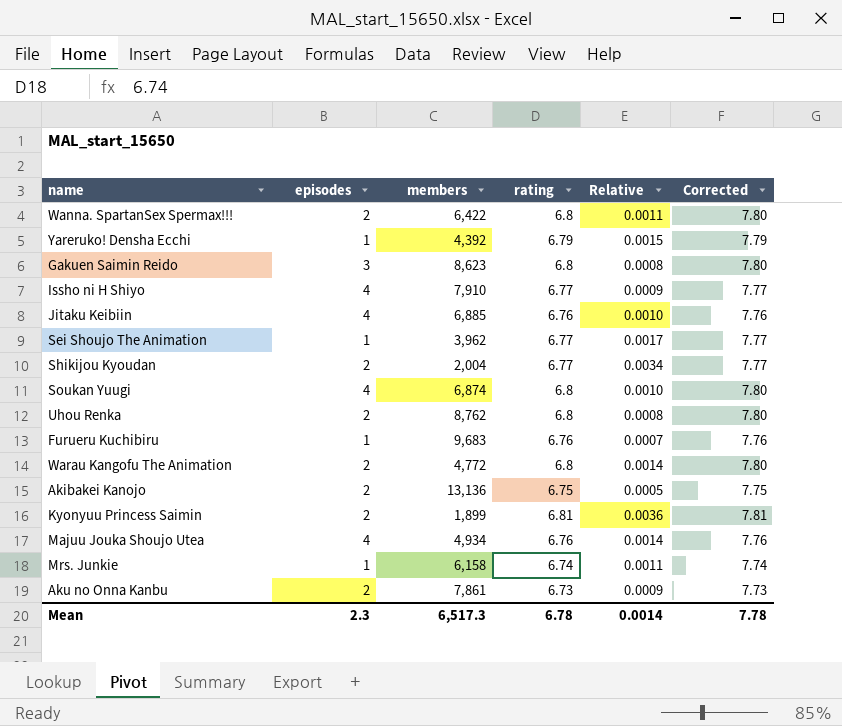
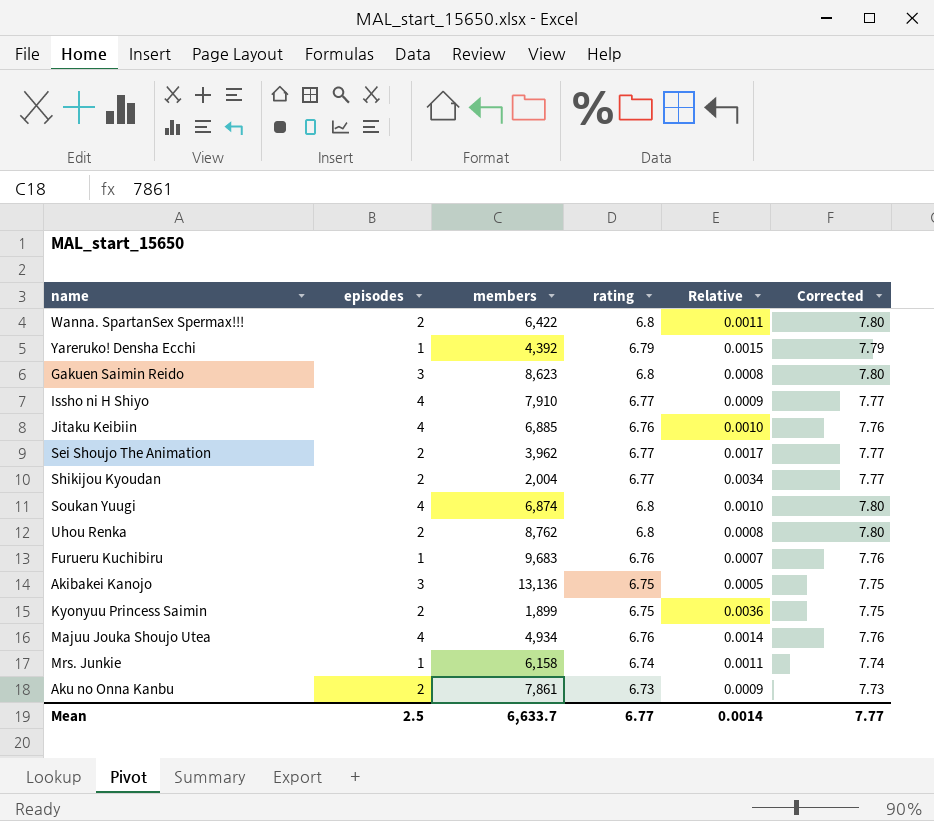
row Warau Kangofu The Animation: 2 | 4,772 | 6.8 | 0.0014 | 7.80 -> none
Sei Shoujo The Animation | episodes: 1 -> 2
Akibakei Kanojo | episodes: 2 -> 3
Kyonyuu Princess Saimin | rating: 6.81 -> 6.75
Kyonyuu Princess Saimin | Corrected: 7.81 -> 7.75
Mean | episodes: 2.3 -> 2.5
Mean | members: 6,517.3 -> 6,633.7
Mean | rating: 6.78 -> 6.77
Mean | Corrected: 7.78 -> 7.77

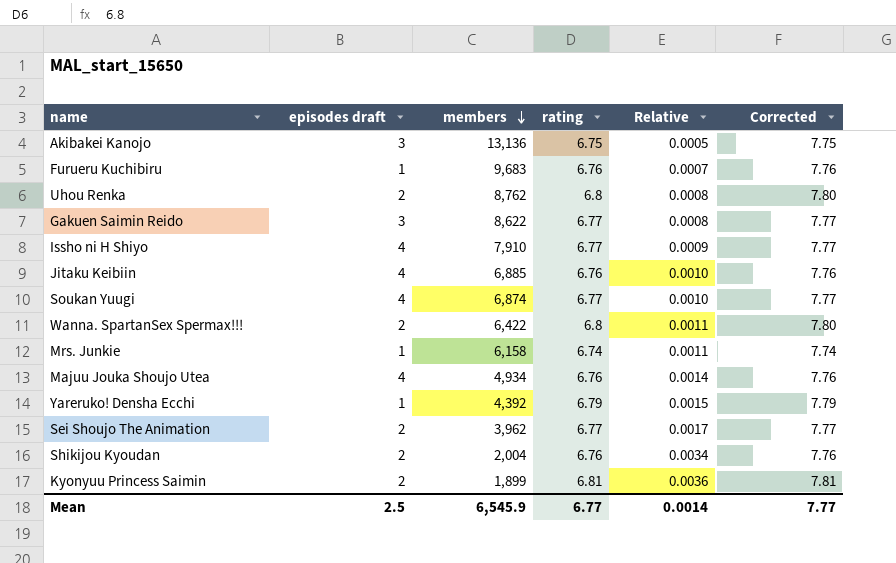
row order: none -> members descending
column name: episodes -> episodes draft
row Aku no Onna Kanbu: 2 | 7,861 | 6.73 | 0.0009 | 7.73 -> none
Gakuen Saimin Reido | members: 8,623 -> 8,622
Gakuen Saimin Reido | rating: 6.8 -> 6.77
Gakuen Saimin Reido | Corrected: 7.80 -> 7.77
Soukan Yuugi | rating: 6.8 -> 6.77
Soukan Yuugi | Corrected: 7.80 -> 7.77
Shikijou Kyoudan | rating: 6.77 -> 6.76
Shikijou Kyoudan | Corrected: 7.77 -> 7.76
Kyonyuu Princess Saimin | rating: 6.75 -> 6.81
Kyonyuu Princess Saimin | Corrected: 7.75 -> 7.81
Mean | members: 6,633.7 -> 6,545.9

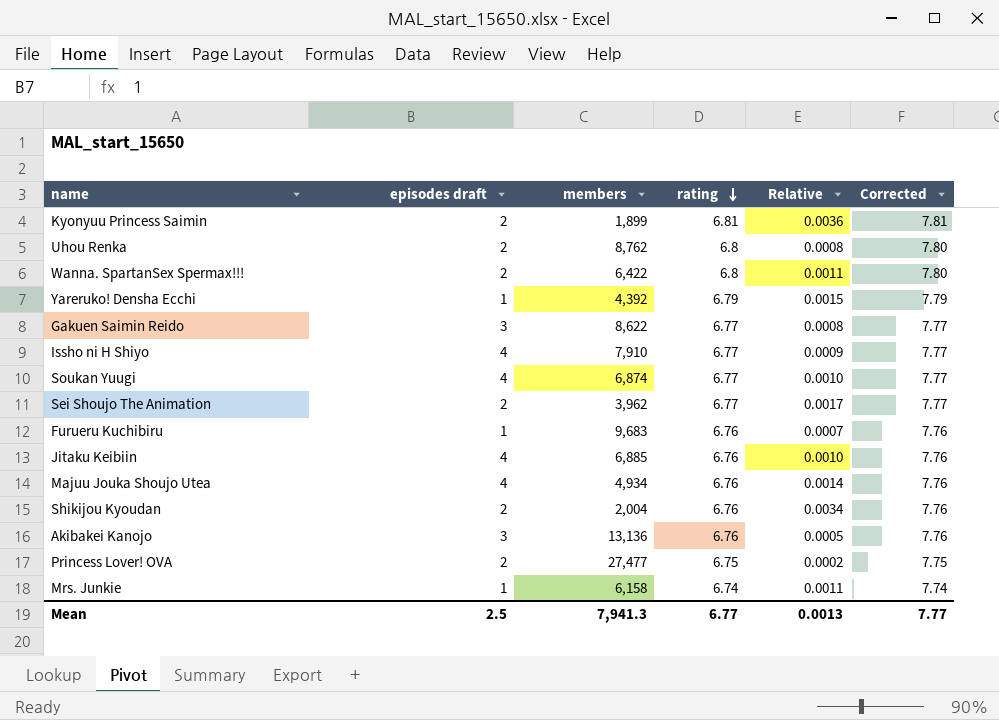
row order: members descending -> rating descending
Akibakei Kanojo | rating: 6.75 -> 6.76
Akibakei Kanojo | Corrected: 7.75 -> 7.76
row Princess Lover! OVA: none -> 2 | 27,477 | 6.75 | 0.0002 | 7.75
Mean | members: 6,545.9 -> 7,941.3
Mean | Relative: 0.0014 -> 0.0013

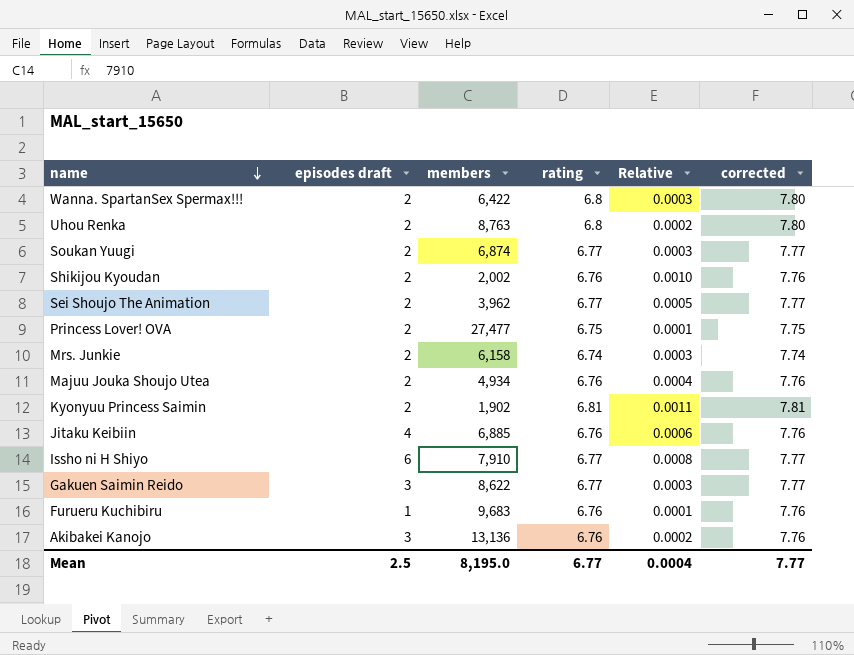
row order: rating descending -> name descending
column Relative | formula: [rating] / [members] -> [episodes draft] / [members]
column name: Corrected -> corrected
row Yareruko! Densha Ecchi: 1 | 4,392 | 6.79 | 0.0015 | 7.79 -> none
Uhou Renka | members: 8,762 -> 8,763
Soukan Yuugi | episodes draft: 4 -> 2
Shikijou Kyoudan | members: 2,004 -> 2,002
Mrs. Junkie | episodes draft: 1 -> 2
Majuu Jouka Shoujo Utea | episodes draft: 4 -> 2
Kyonyuu Princess Saimin | members: 1,899 -> 1,902
Issho ni H Shiyo | episodes draft: 4 -> 6
Mean | members: 7,941.3 -> 8,195.0
Mean | Relative: 0.0013 -> 0.0004

